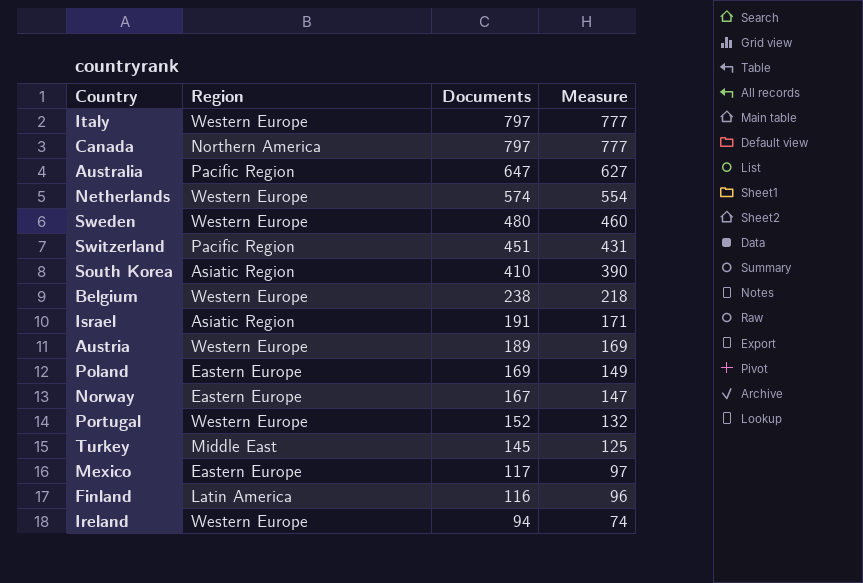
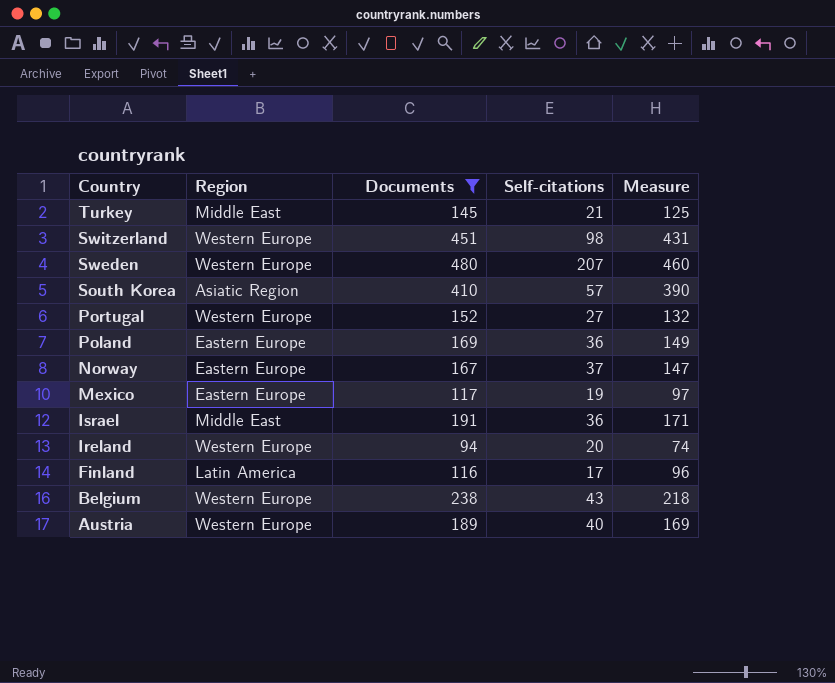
filter: none -> Documents <= 480
row order: Documents descending -> Country descending
column Self-citations | position: none -> 4
Switzerland | Region: Pacific Region -> Western Europe
Israel | Region: Asiatic Region -> Middle East

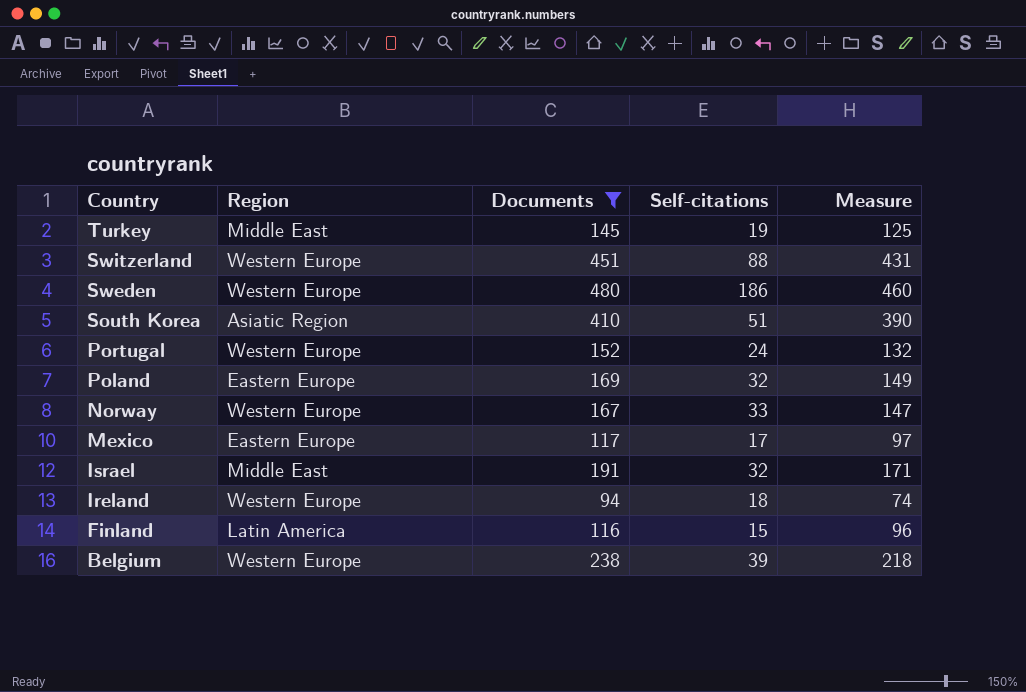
row Austria: Western Europe | 189 | 40 | 169 -> none
Turkey | Self-citations: 21 -> 19
Switzerland | Self-citations: 98 -> 88
Sweden | Self-citations: 207 -> 186
South Korea | Self-citations: 57 -> 51
Portugal | Self-citations: 27 -> 24
Poland | Self-citations: 36 -> 32
Norway | Region: Eastern Europe -> Western Europe
Norway | Self-citations: 37 -> 33
Mexico | Self-citations: 19 -> 17
Israel | Self-citations: 36 -> 32
Ireland | Self-citations: 20 -> 18
Finland | Self-citations: 17 -> 15
Belgium | Self-citations: 43 -> 39

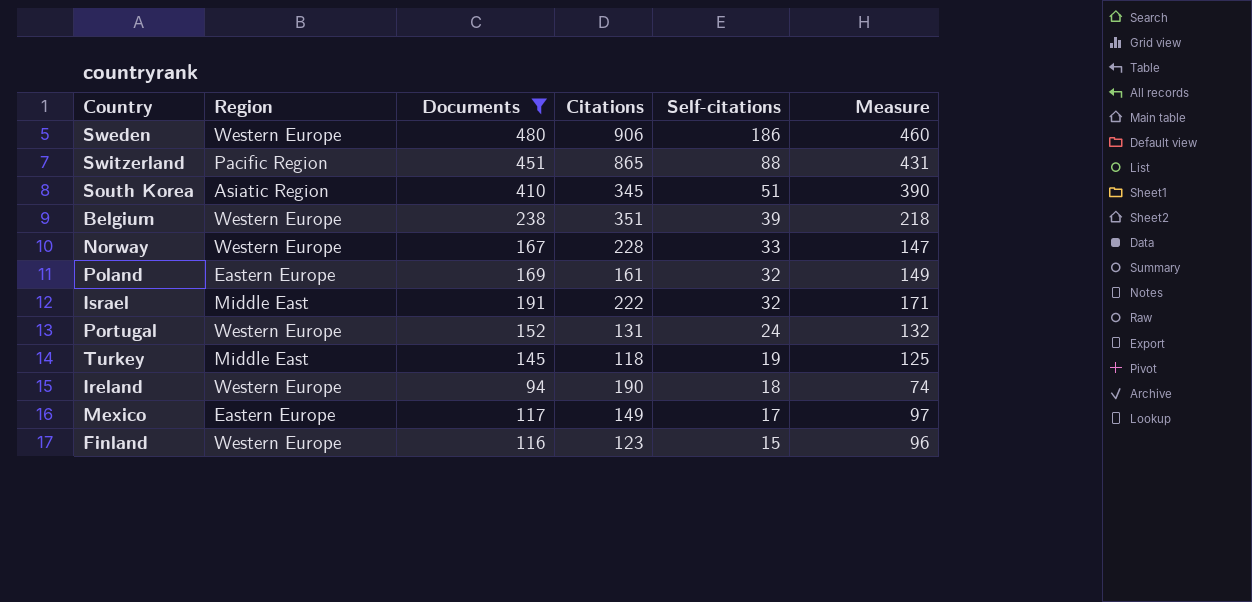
row order: Country descending -> Self-citations descending
column Citations | position: none -> 4
Switzerland | Region: Western Europe -> Pacific Region
Finland | Region: Latin America -> Western Europe

